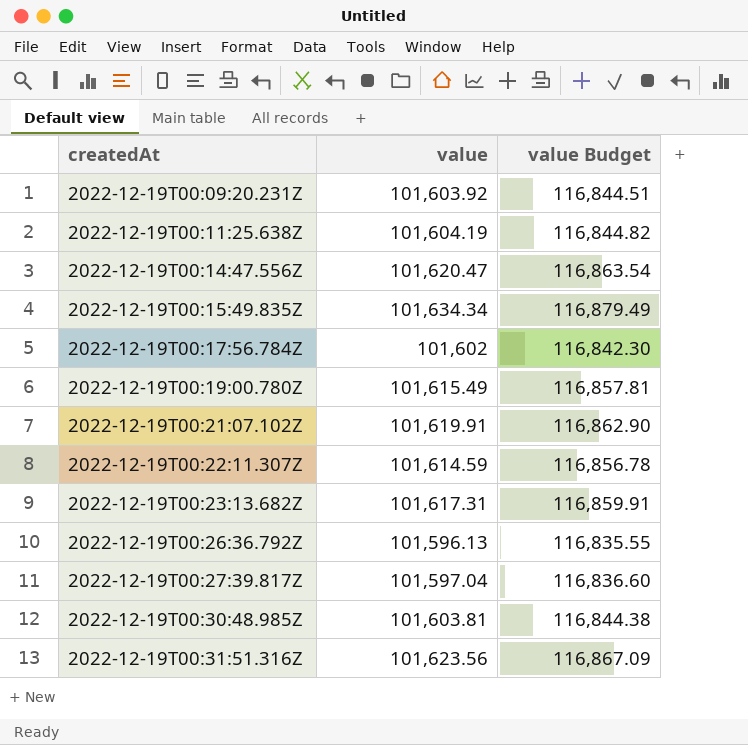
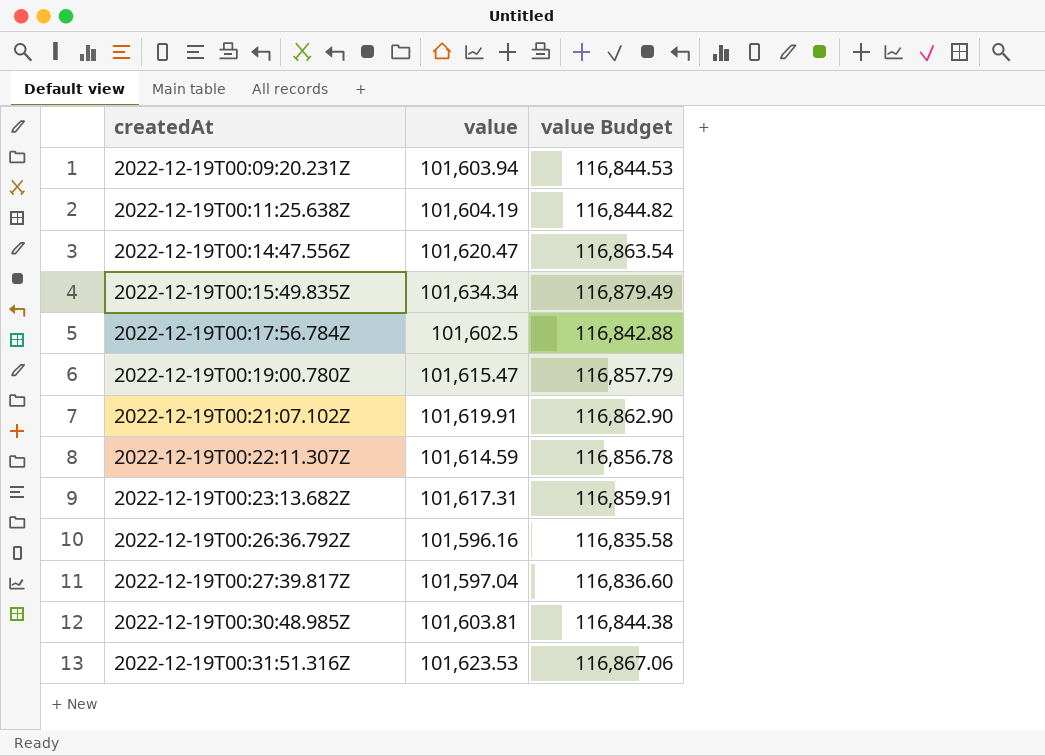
2022-12-19T00:09:20.231Z | value: 101,603.92 -> 101,603.94
2022-12-19T00:09:20.231Z | value Budget: 116,844.51 -> 116,844.53
2022-12-19T00:17:56.784Z | value: 101,602 -> 101,602.5
2022-12-19T00:17:56.784Z | value Budget: 116,842.30 -> 116,842.88
2022-12-19T00:19:00.780Z | value: 101,615.49 -> 101,615.47
2022-12-19T00:19:00.780Z | value Budget: 116,857.81 -> 116,857.79
2022-12-19T00:26:36.792Z | value: 101,596.13 -> 101,596.16
2022-12-19T00:26:36.792Z | value Budget: 116,835.55 -> 116,835.58
2022-12-19T00:31:51.316Z | value: 101,623.56 -> 101,623.53
2022-12-19T00:31:51.316Z | value Budget: 116,867.09 -> 116,867.06

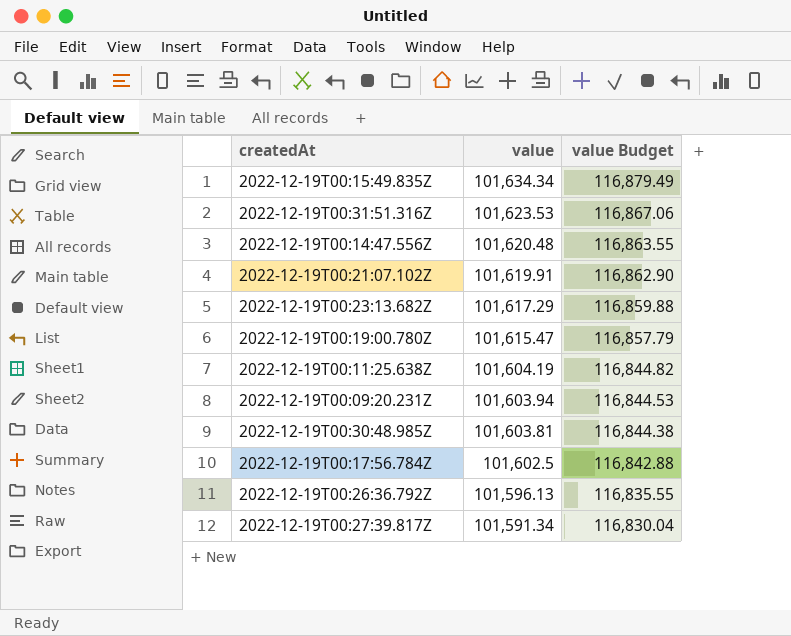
row order: createdAt ascending -> value descending
row 2022-12-19T00:22:11.307Z: 101,614.59 | 116,856.78 -> none
2022-12-19T00:14:47.556Z | value: 101,620.47 -> 101,620.48
2022-12-19T00:14:47.556Z | value Budget: 116,863.54 -> 116,863.55
2022-12-19T00:23:13.682Z | value: 101,617.31 -> 101,617.29
2022-12-19T00:23:13.682Z | value Budget: 116,859.91 -> 116,859.88
2022-12-19T00:26:36.792Z | value: 101,596.16 -> 101,596.13
2022-12-19T00:26:36.792Z | value Budget: 116,835.58 -> 116,835.55
2022-12-19T00:27:39.817Z | value: 101,597.04 -> 101,591.34
2022-12-19T00:27:39.817Z | value Budget: 116,836.60 -> 116,830.04

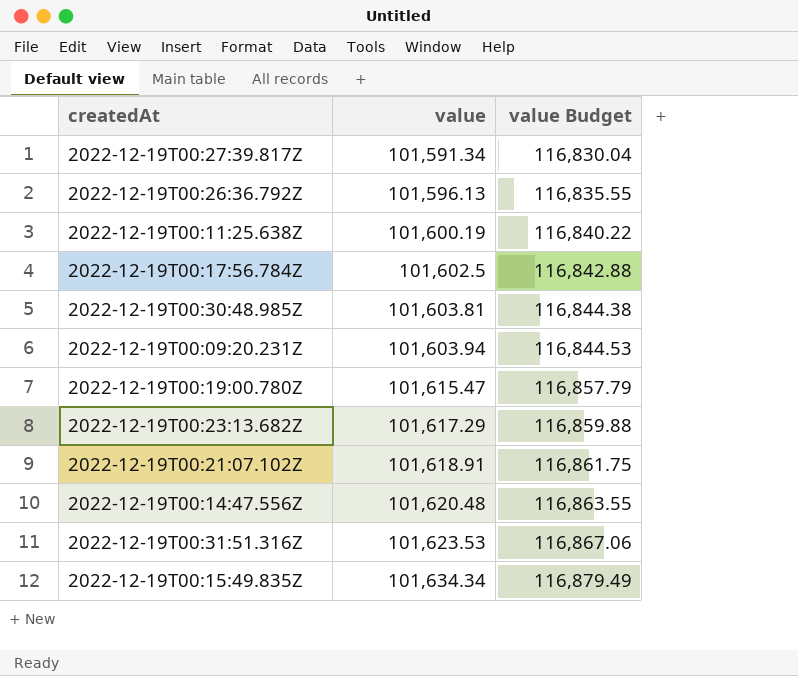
row order: value descending -> value ascending
2022-12-19T00:11:25.638Z | value: 101,604.19 -> 101,600.19
2022-12-19T00:11:25.638Z | value Budget: 116,844.82 -> 116,840.22
2022-12-19T00:21:07.102Z | value: 101,619.91 -> 101,618.91
2022-12-19T00:21:07.102Z | value Budget: 116,862.90 -> 116,861.75

